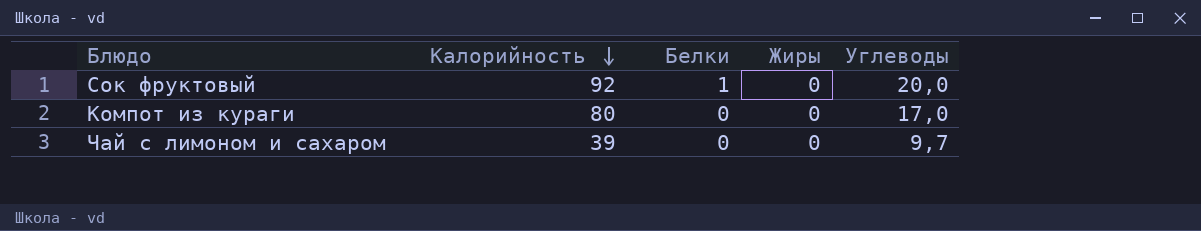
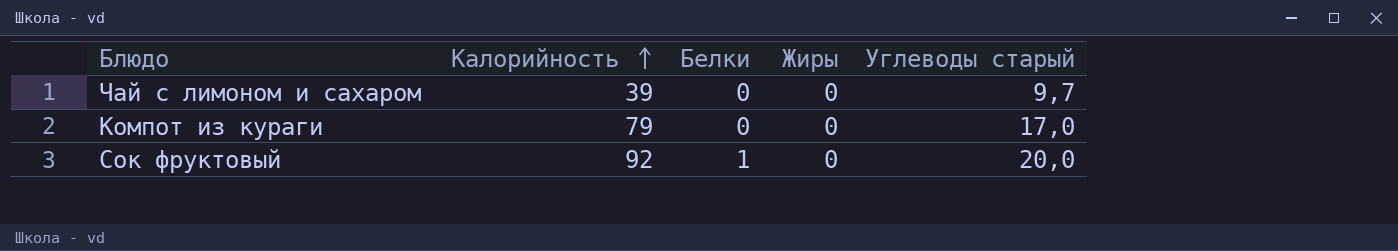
row order: Калорийность descending -> Калорийность ascending
column name: Углеводы -> Углеводы старый
Компот из кураги | Калорийность: 80 -> 79

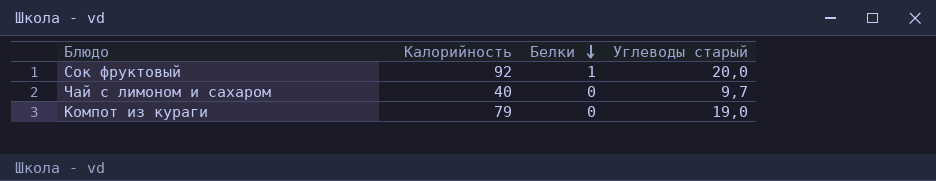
row order: Калорийность ascending -> Белки descending
column Жиры | position: 4 -> none
Чай с лимоном и сахаром | Калорийность: 39 -> 40
Компот из кураги | Углеводы старый: 17,0 -> 19,0

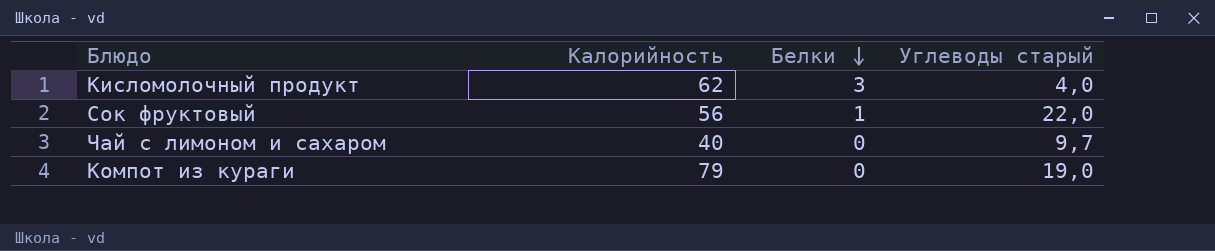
row Кисломолочный продукт: none -> 62 | 3 | 4,0
Сок фруктовый | Калорийность: 92 -> 56
Сок фруктовый | Углеводы старый: 20,0 -> 22,0

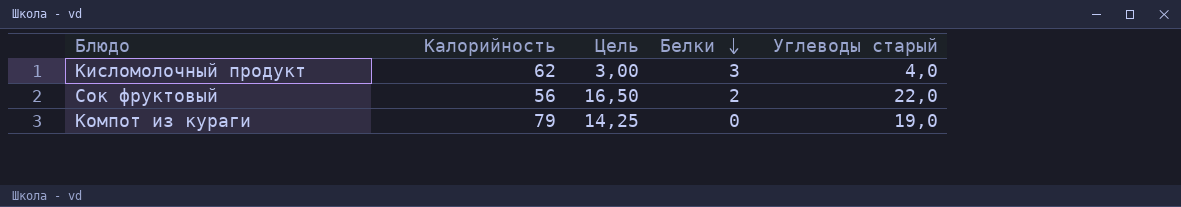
column Цель | formula: none -> [Углеводы старый] * 0,75
row Чай с лимоном и сахаром: 40 | 0 | 9,7 -> none
Сок фруктовый | Белки: 1 -> 2

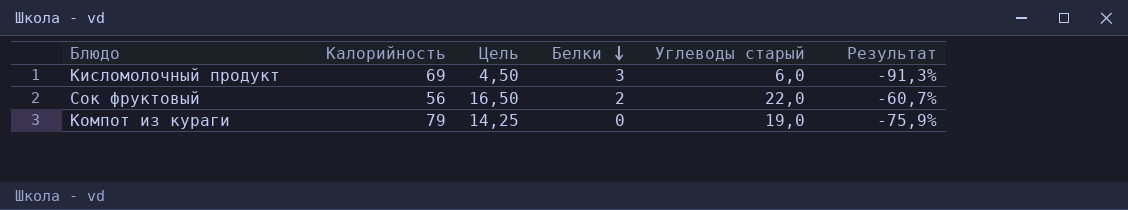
column Результат | formula: none -> ([Углеводы старый] - [Калорийность]) / [Калорийность]
Кисломолочный продукт | Калорийность: 62 -> 69
Кисломолочный продукт | Цель: 3,00 -> 4,50
Кисломолочный продукт | Углеводы старый: 4,0 -> 6,0

